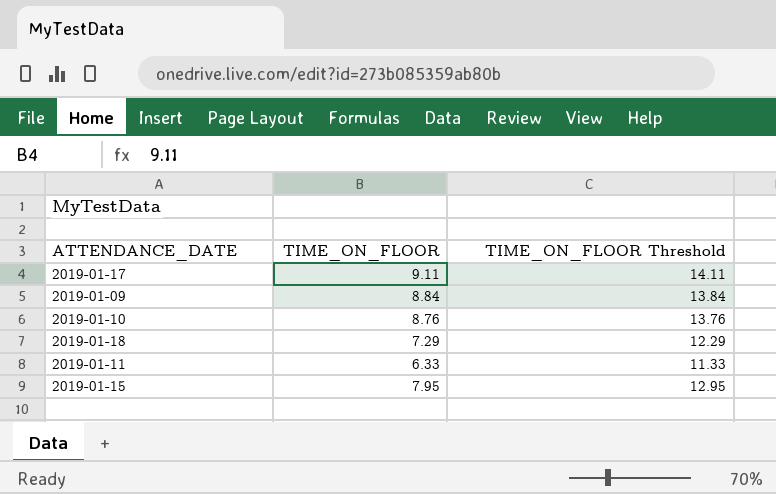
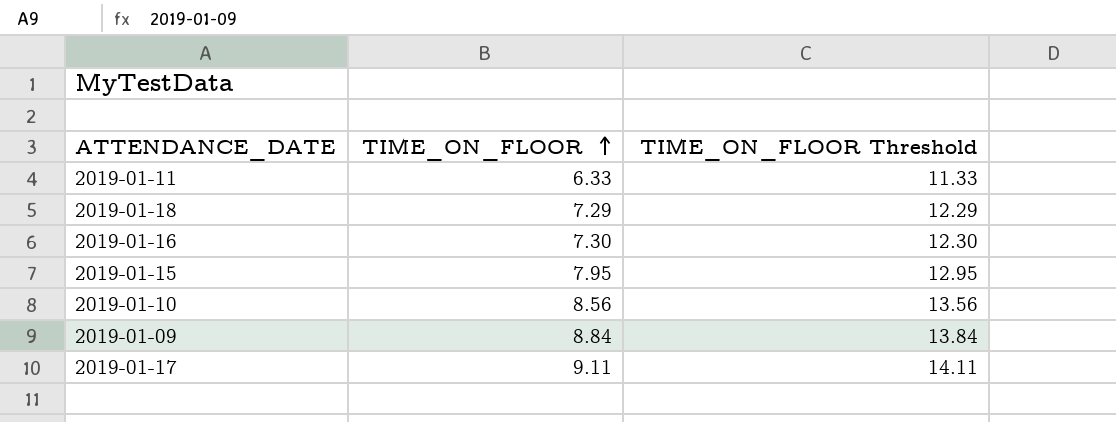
row order: none -> TIME_ON_FLOOR ascending
row 2019-01-16: none -> 7.30 | 12.30
2019-01-10 | TIME_ON_FLOOR: 8.76 -> 8.56
2019-01-10 | TIME_ON_FLOOR Threshold: 13.76 -> 13.56

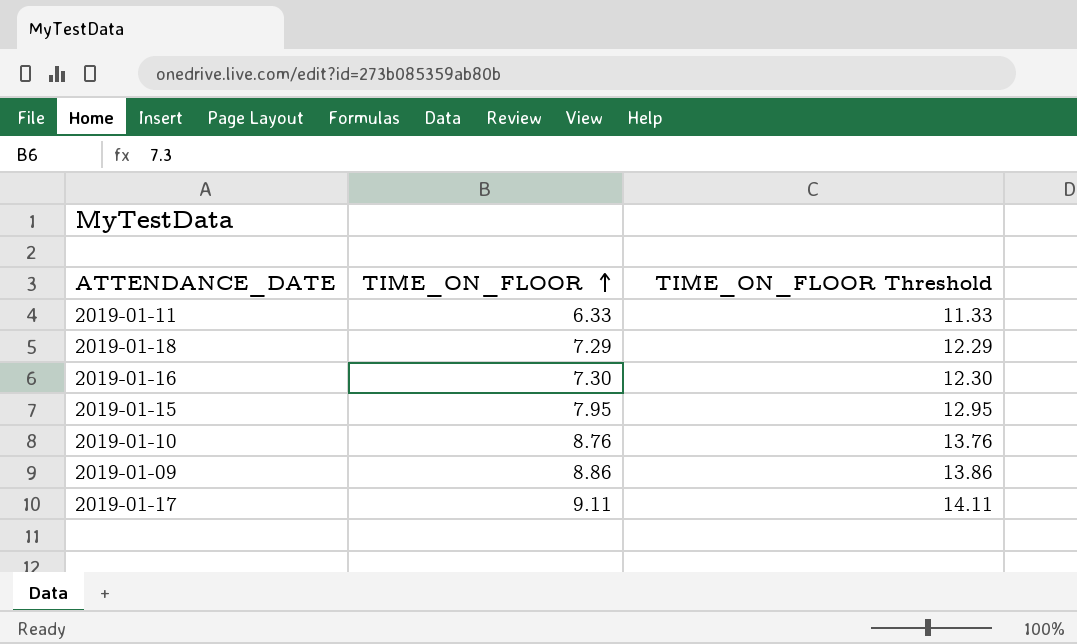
2019-01-10 | TIME_ON_FLOOR: 8.56 -> 8.76
2019-01-10 | TIME_ON_FLOOR Threshold: 13.56 -> 13.76
2019-01-09 | TIME_ON_FLOOR: 8.84 -> 8.86
2019-01-09 | TIME_ON_FLOOR Threshold: 13.84 -> 13.86

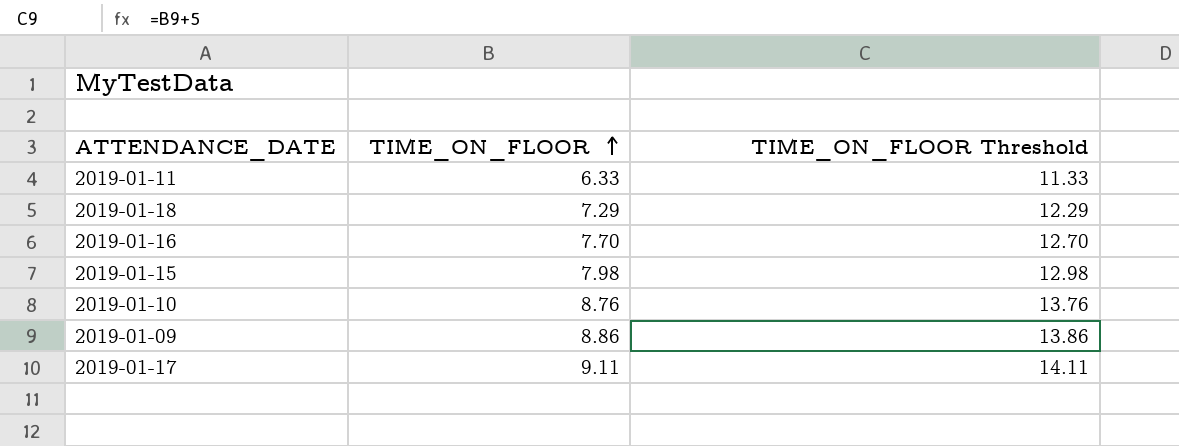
2019-01-16 | TIME_ON_FLOOR: 7.30 -> 7.70
2019-01-16 | TIME_ON_FLOOR Threshold: 12.30 -> 12.70
2019-01-15 | TIME_ON_FLOOR: 7.95 -> 7.98
2019-01-15 | TIME_ON_FLOOR Threshold: 12.95 -> 12.98

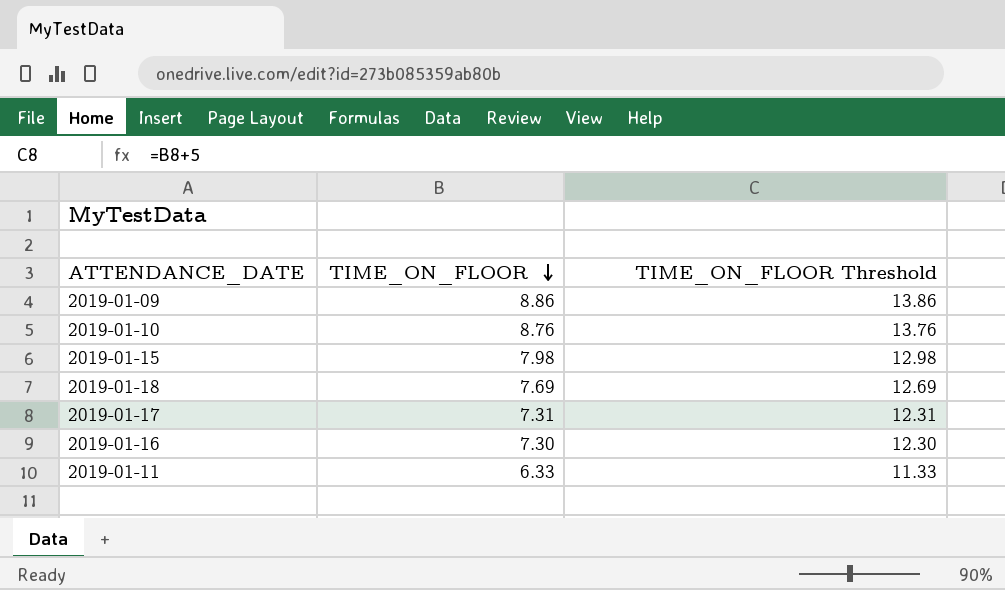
row order: TIME_ON_FLOOR ascending -> TIME_ON_FLOOR descending
2019-01-18 | TIME_ON_FLOOR: 7.29 -> 7.69
2019-01-18 | TIME_ON_FLOOR Threshold: 12.29 -> 12.69
2019-01-17 | TIME_ON_FLOOR: 9.11 -> 7.31
2019-01-17 | TIME_ON_FLOOR Threshold: 14.11 -> 12.31
2019-01-16 | TIME_ON_FLOOR: 7.70 -> 7.30
2019-01-16 | TIME_ON_FLOOR Threshold: 12.70 -> 12.30

